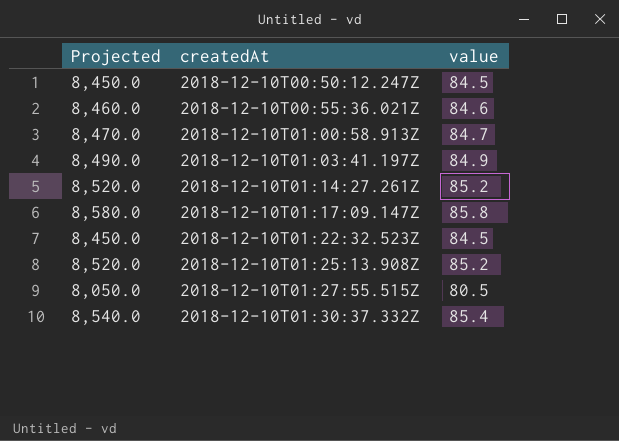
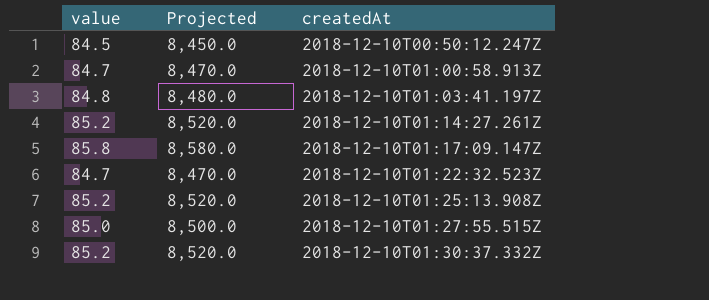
column value | position: 3 -> 1
row 2018-12-10T00:55:36.021Z: 8,460.0 | 84.6 -> none
2018-12-10T01:03:41.197Z | value: 84.9 -> 84.8
2018-12-10T01:03:41.197Z | Projected: 8,490.0 -> 8,480.0
2018-12-10T01:22:32.523Z | value: 84.5 -> 84.7
2018-12-10T01:22:32.523Z | Projected: 8,450.0 -> 8,470.0
2018-12-10T01:27:55.515Z | value: 80.5 -> 85.0
2018-12-10T01:27:55.515Z | Projected: 8,050.0 -> 8,500.0
2018-12-10T01:30:37.332Z | value: 85.4 -> 85.2
2018-12-10T01:30:37.332Z | Projected: 8,540.0 -> 8,520.0

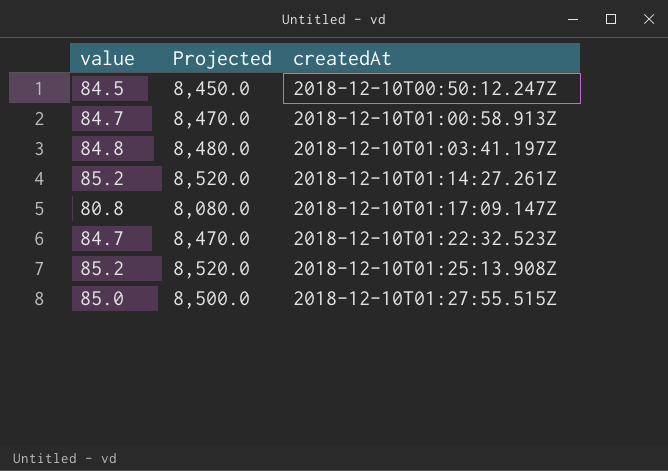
row 2018-12-10T01:30:37.332Z: 85.2 | 8,520.0 -> none
2018-12-10T01:17:09.147Z | value: 85.8 -> 80.8
2018-12-10T01:17:09.147Z | Projected: 8,580.0 -> 8,080.0

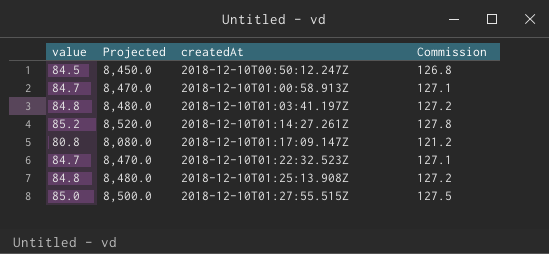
column Commission | formula: none -> [value] * 1.5
2018-12-10T01:25:13.908Z | value: 85.2 -> 84.8
2018-12-10T01:25:13.908Z | Projected: 8,520.0 -> 8,480.0

